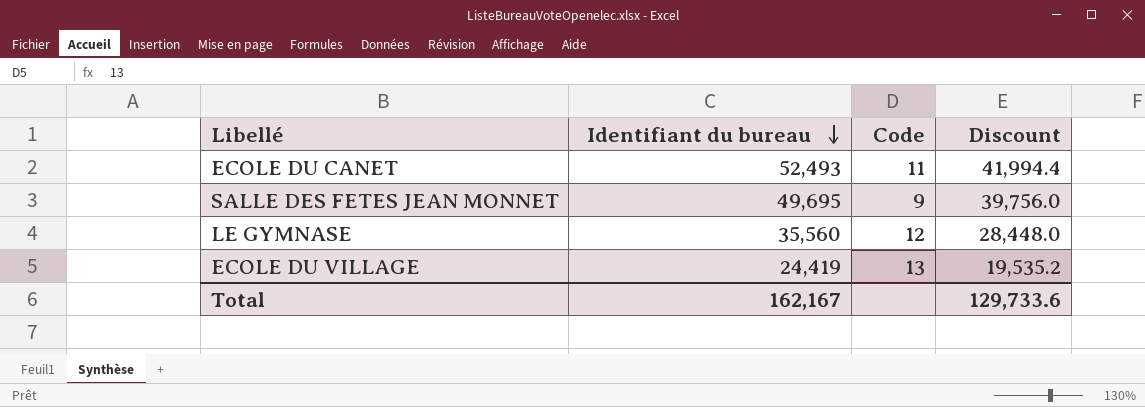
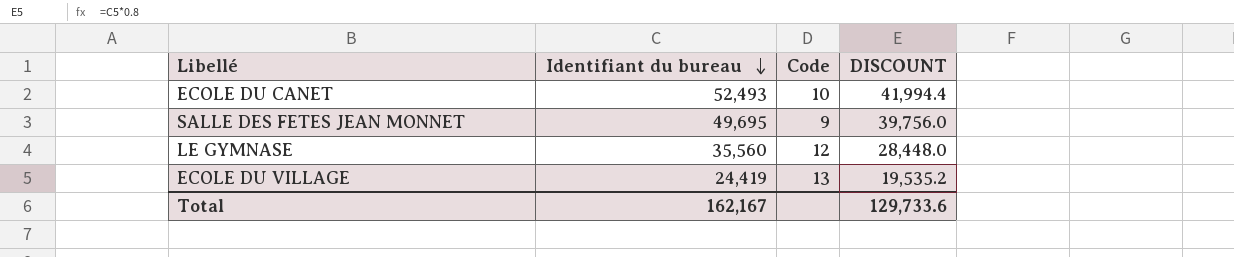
column name: Discount -> DISCOUNT
ECOLE DU CANET | Code: 11 -> 10

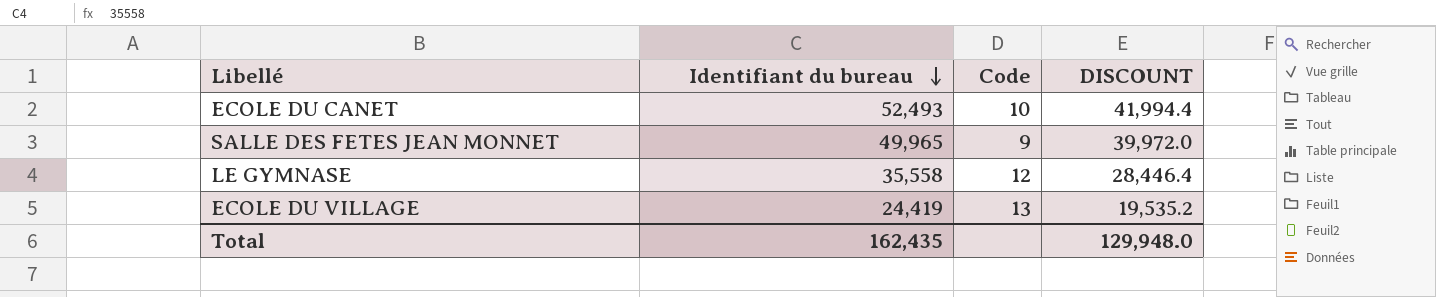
SALLE DES FETES JEAN MONNET | Identifiant du bureau: 49,695 -> 49,965
SALLE DES FETES JEAN MONNET | DISCOUNT: 39,756.0 -> 39,972.0
LE GYMNASE | Identifiant du bureau: 35,560 -> 35,558
LE GYMNASE | DISCOUNT: 28,448.0 -> 28,446.4
Total | Identifiant du bureau: 162,167 -> 162,435
Total | DISCOUNT: 129,733.6 -> 129,948.0

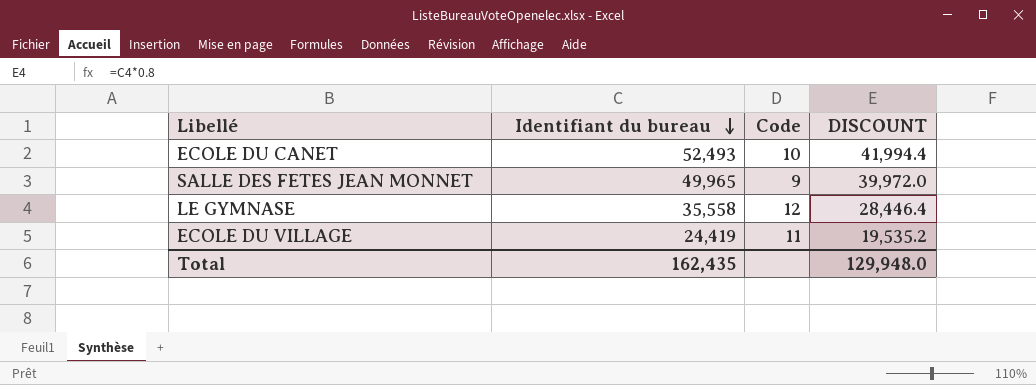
ECOLE DU VILLAGE | Code: 13 -> 11

